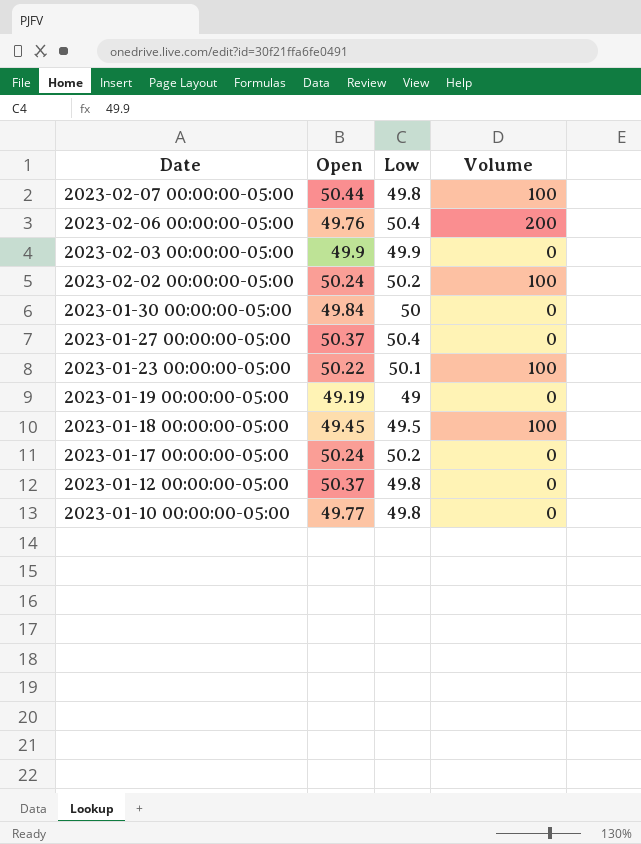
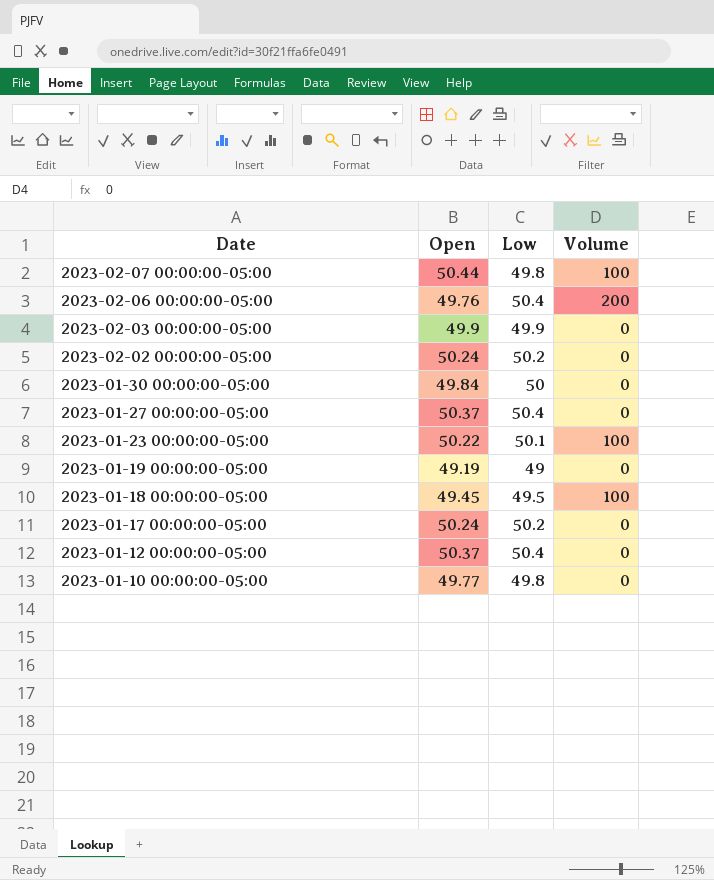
2023-02-02 00:00:00-05:00 | Volume: 100 -> 0
2023-01-12 00:00:00-05:00 | Low: 49.8 -> 50.4

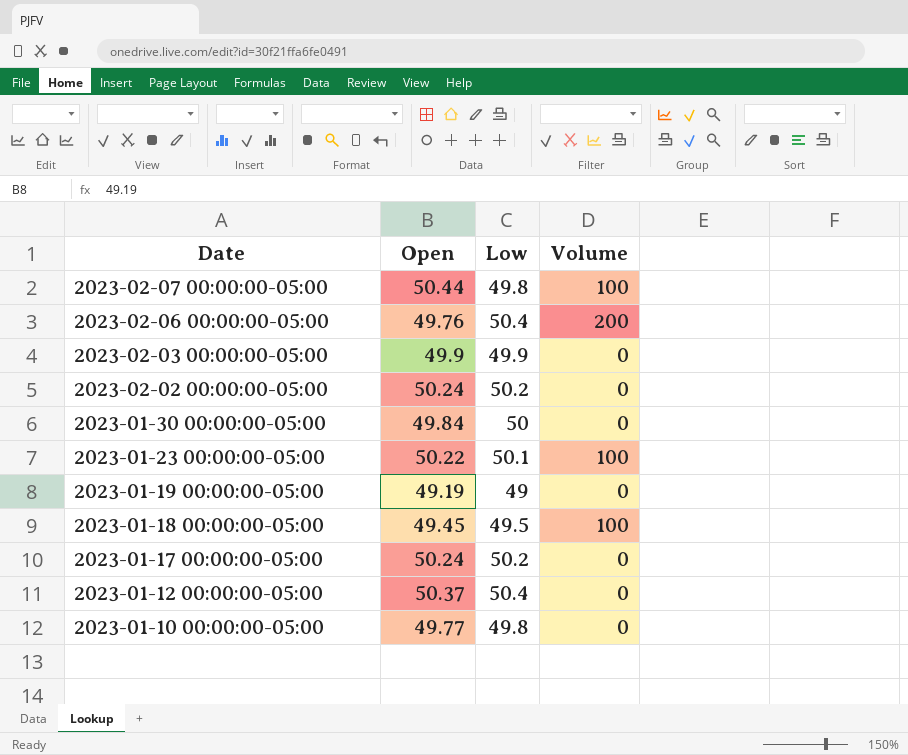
row 2023-01-27 00:00:00-05:00: 50.37 | 50.4 | 0 -> none

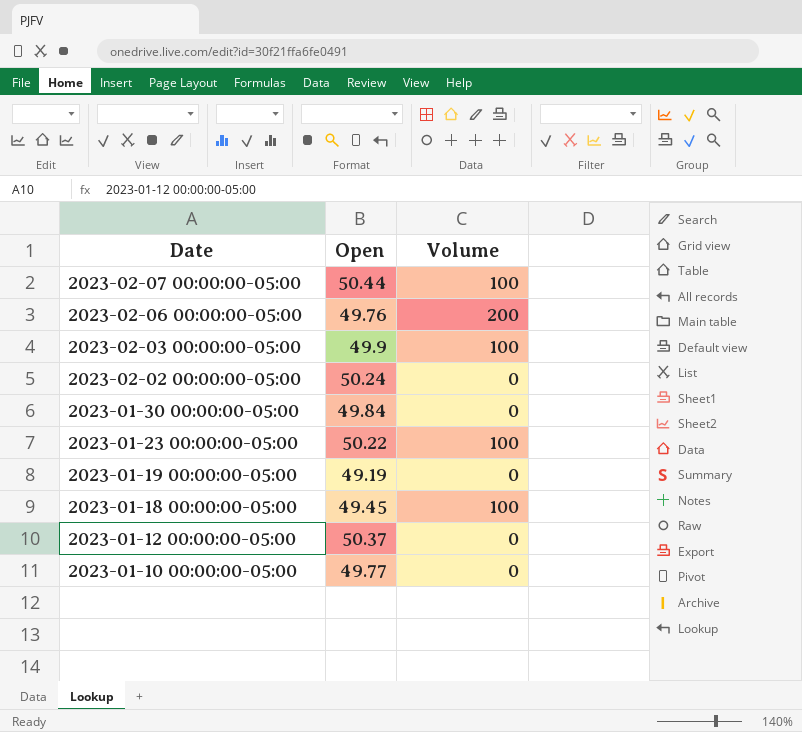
column Low | position: 3 -> none
row 2023-01-17 00:00:00-05:00: 50.24 | 50.2 | 0 -> none
2023-02-03 00:00:00-05:00 | Volume: 0 -> 100

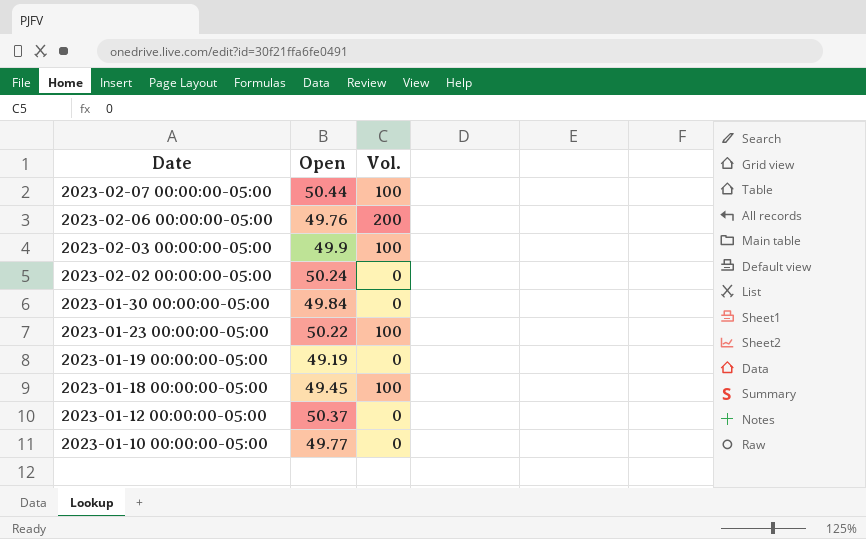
column name: Volume -> Vol.

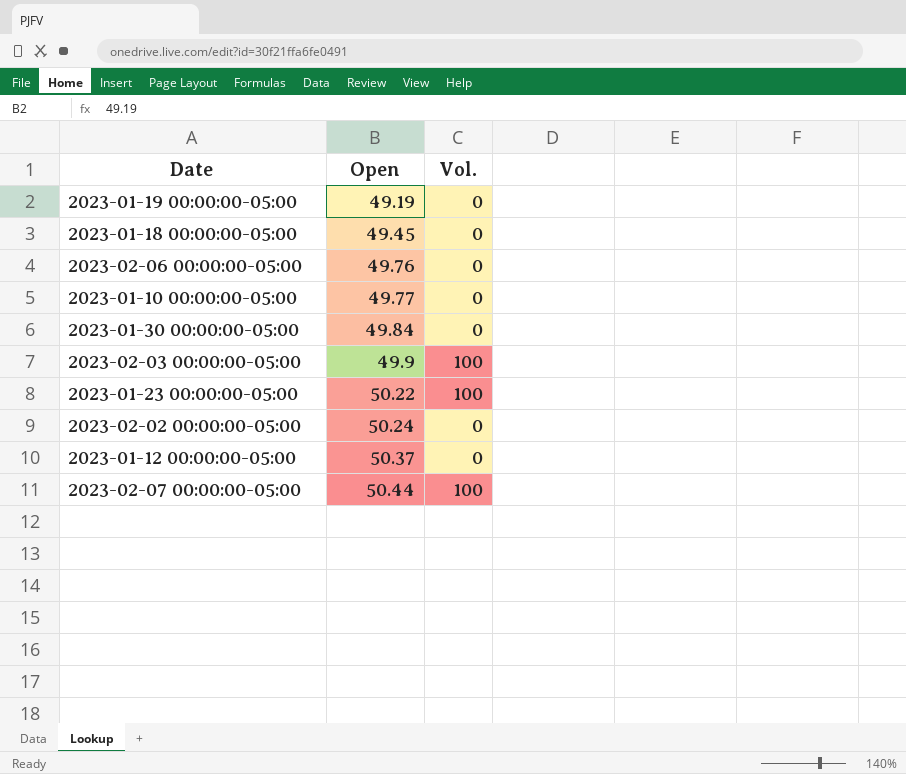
row order: Date descending -> Open ascending
2023-01-18 00:00:00-05:00 | Vol.: 100 -> 0
2023-02-06 00:00:00-05:00 | Vol.: 200 -> 0

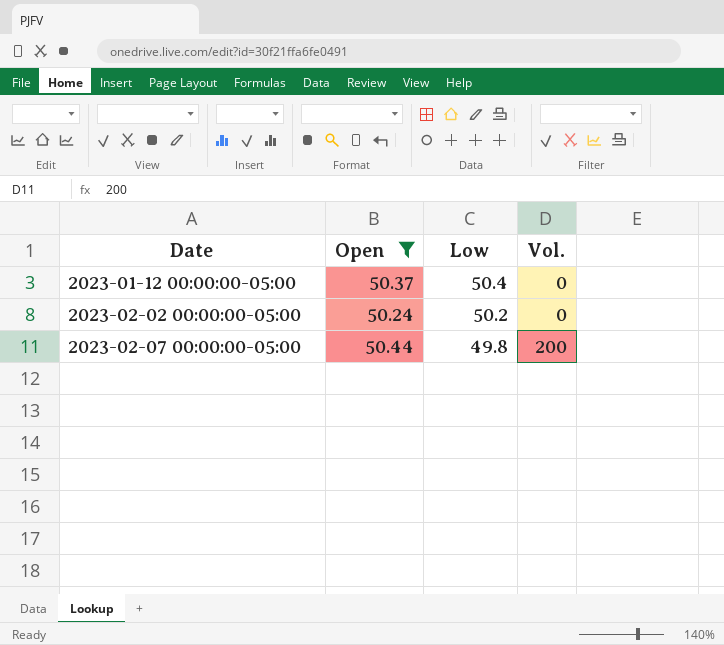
filter: none -> Open >= 50.24
row order: Open ascending -> Date ascending
column Low | position: none -> 3
2023-02-07 00:00:00-05:00 | Vol.: 100 -> 200

